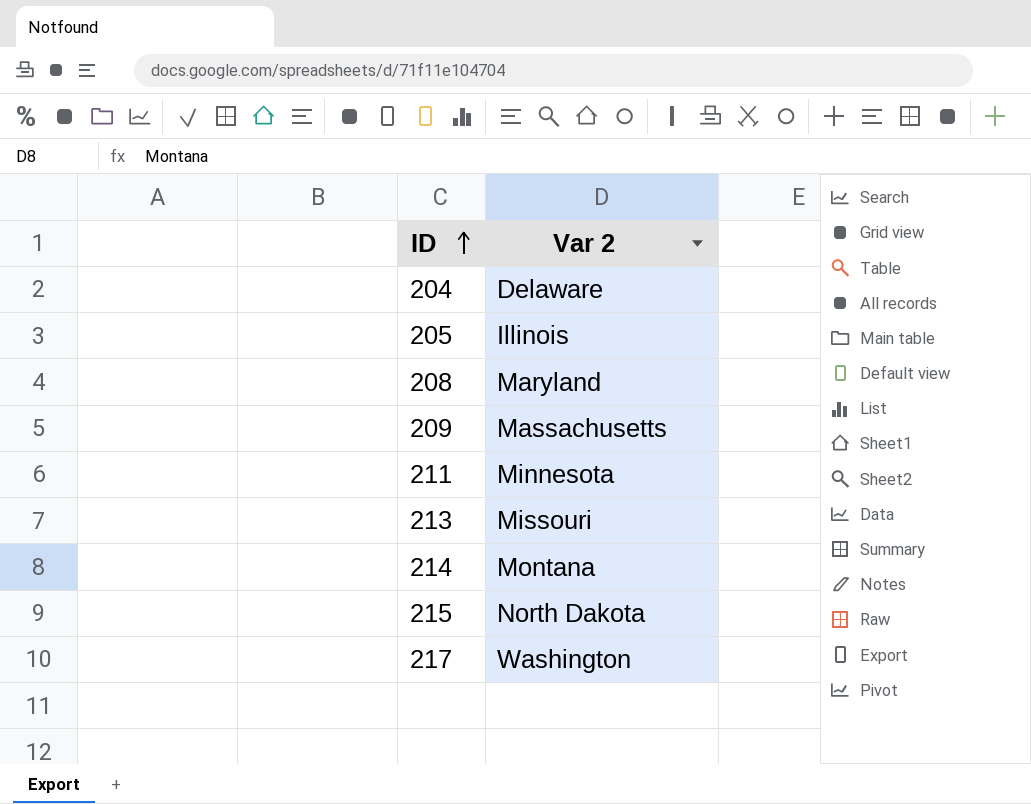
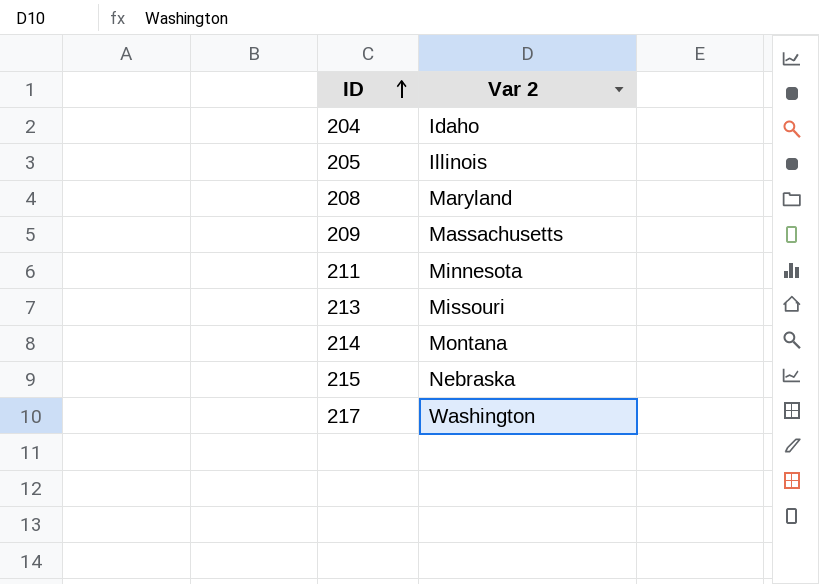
204 | Var 2: Delaware -> Idaho
215 | Var 2: North Dakota -> Nebraska

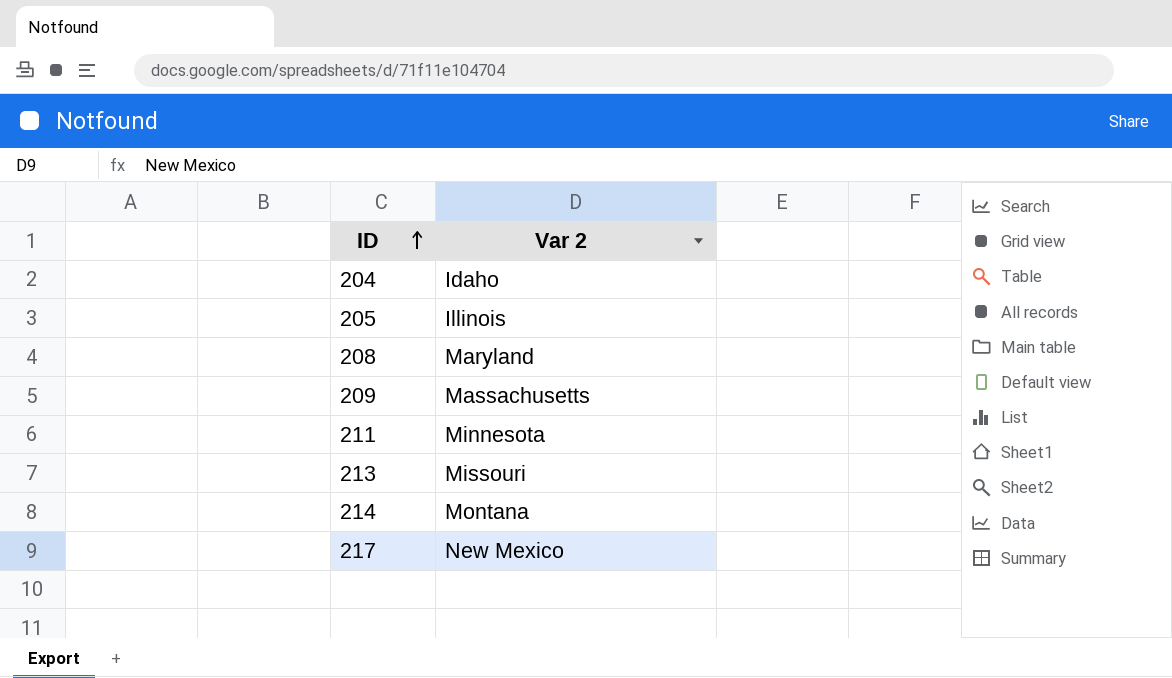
row 215: Nebraska -> none
217 | Var 2: Washington -> New Mexico

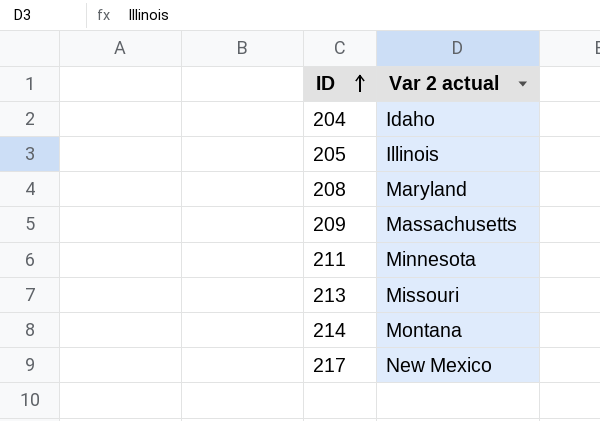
column name: Var 2 -> Var 2 actual

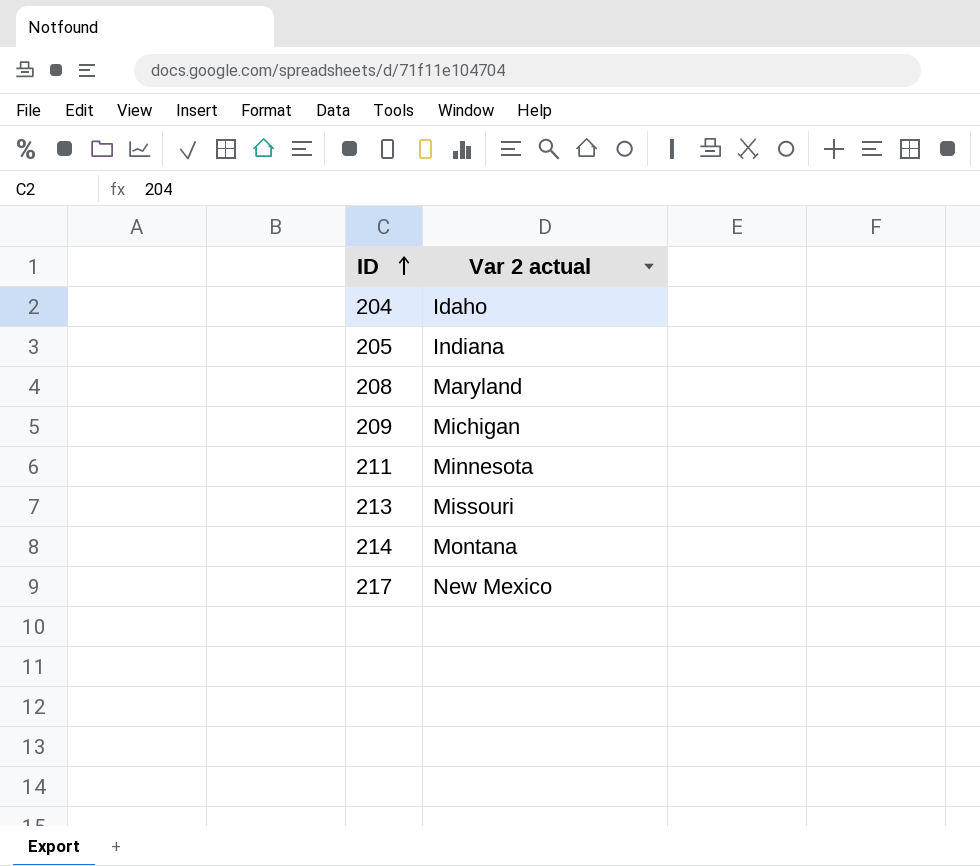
205 | Var 2 actual: Illinois -> Indiana
209 | Var 2 actual: Massachusetts -> Michigan

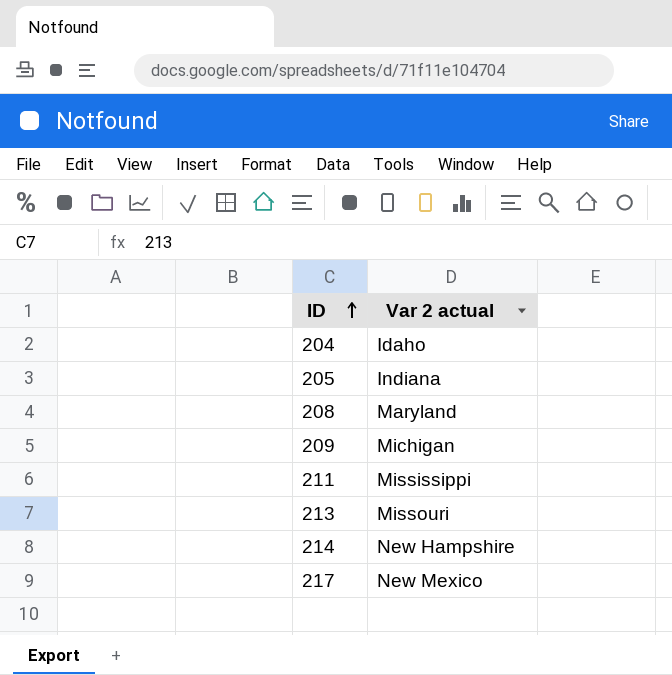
211 | Var 2 actual: Minnesota -> Mississippi
214 | Var 2 actual: Montana -> New Hampshire

